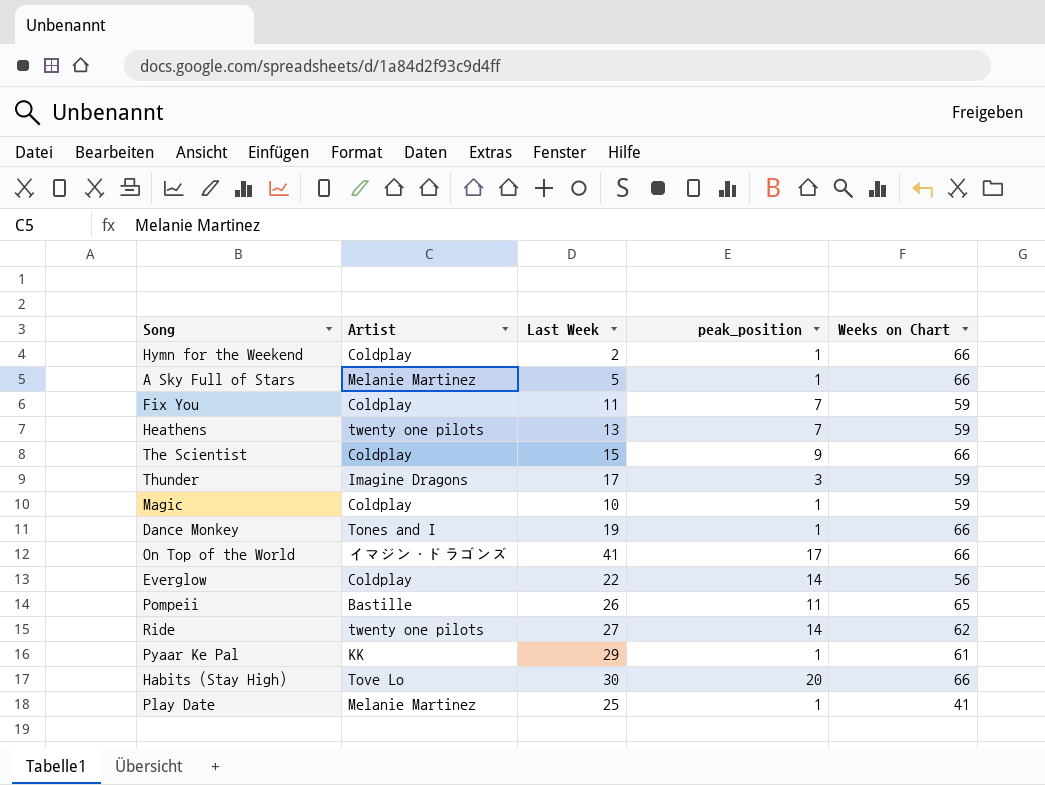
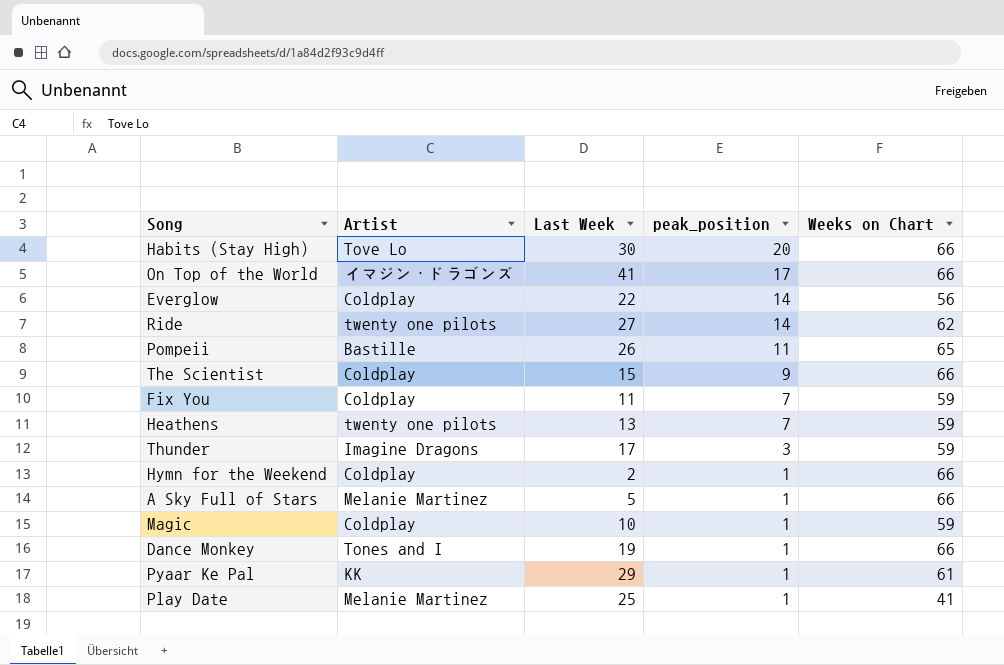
row order: none -> peak_position descending

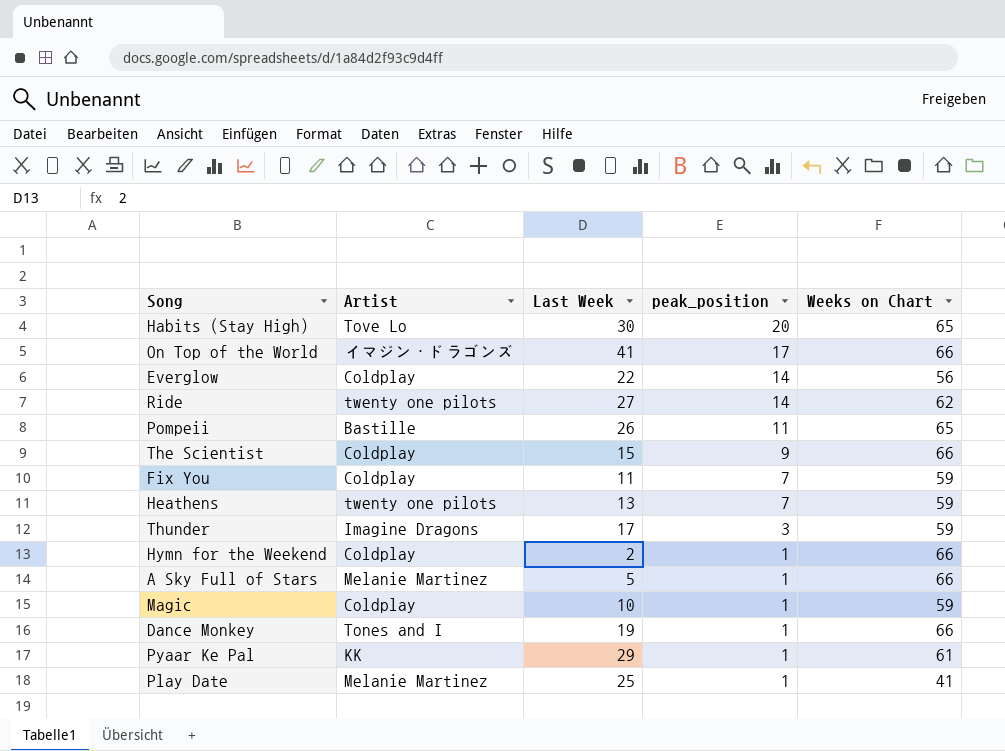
Habits (Stay High) | Weeks on Chart: 66 -> 65

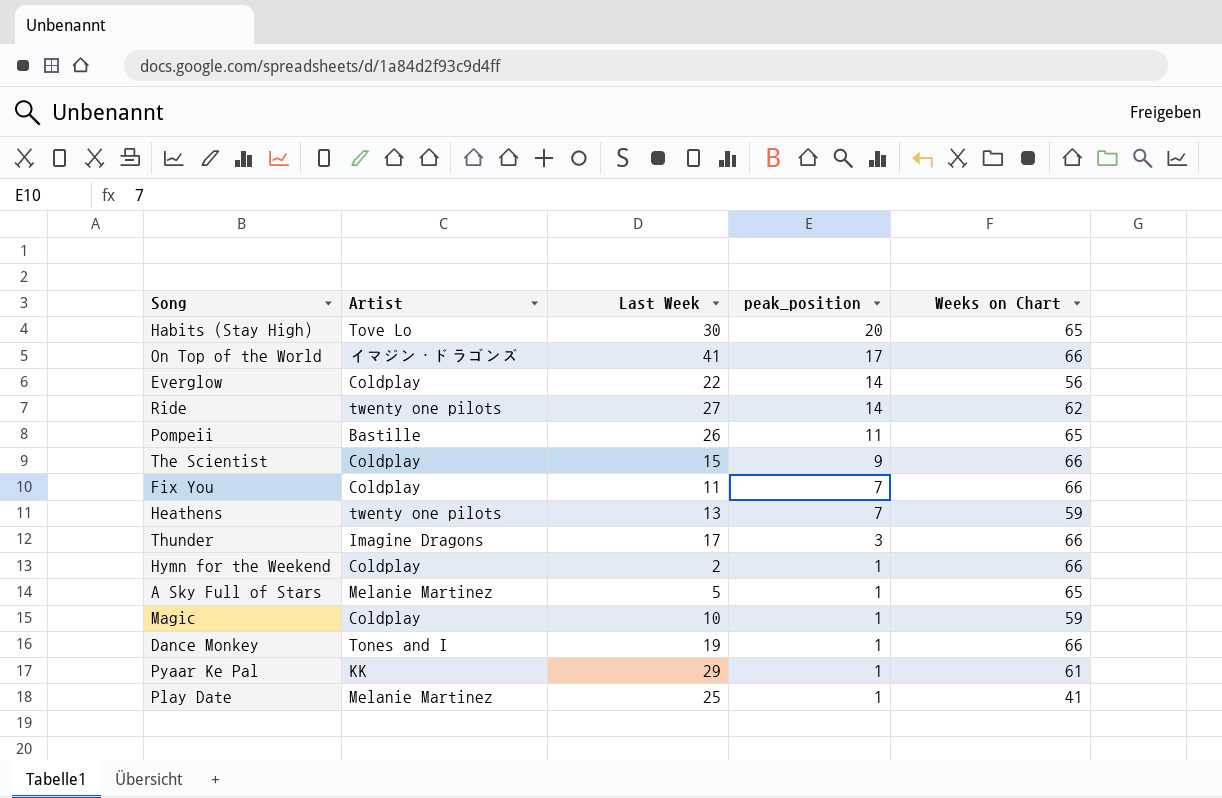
Fix You | Weeks on Chart: 59 -> 66
Thunder | Weeks on Chart: 59 -> 66
A Sky Full of Stars | Weeks on Chart: 66 -> 65

